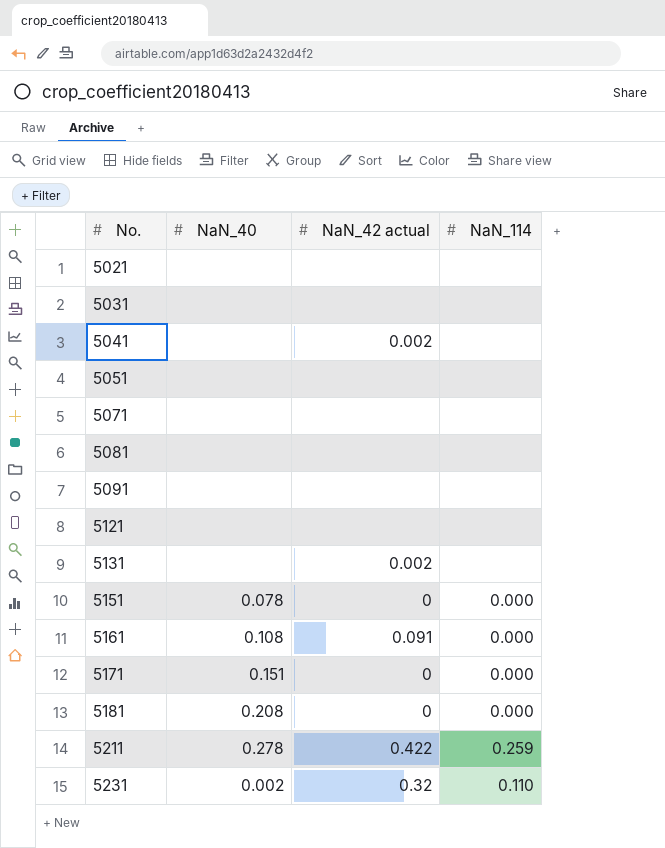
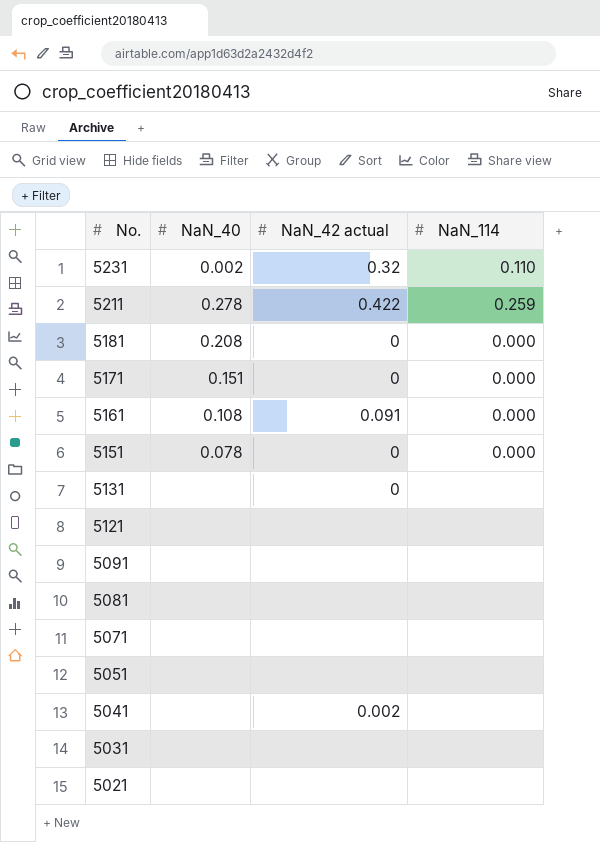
row order: No. ascending -> No. descending
5131 | NaN_42 actual: 0.002 -> 0

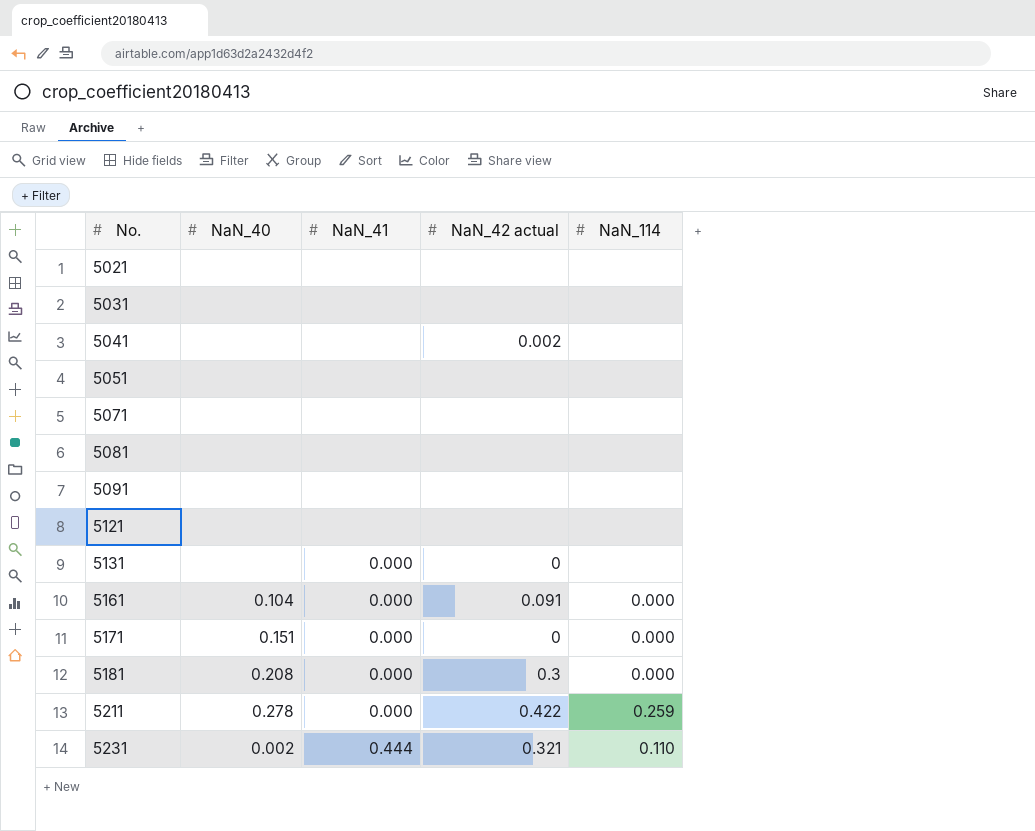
row order: No. descending -> No. ascending
column NaN_41 | position: none -> 3
row 5151: 0.078 | 0 | 0.000 -> none
5161 | NaN_40: 0.108 -> 0.104
5181 | NaN_42 actual: 0 -> 0.3
5231 | NaN_42 actual: 0.32 -> 0.321

